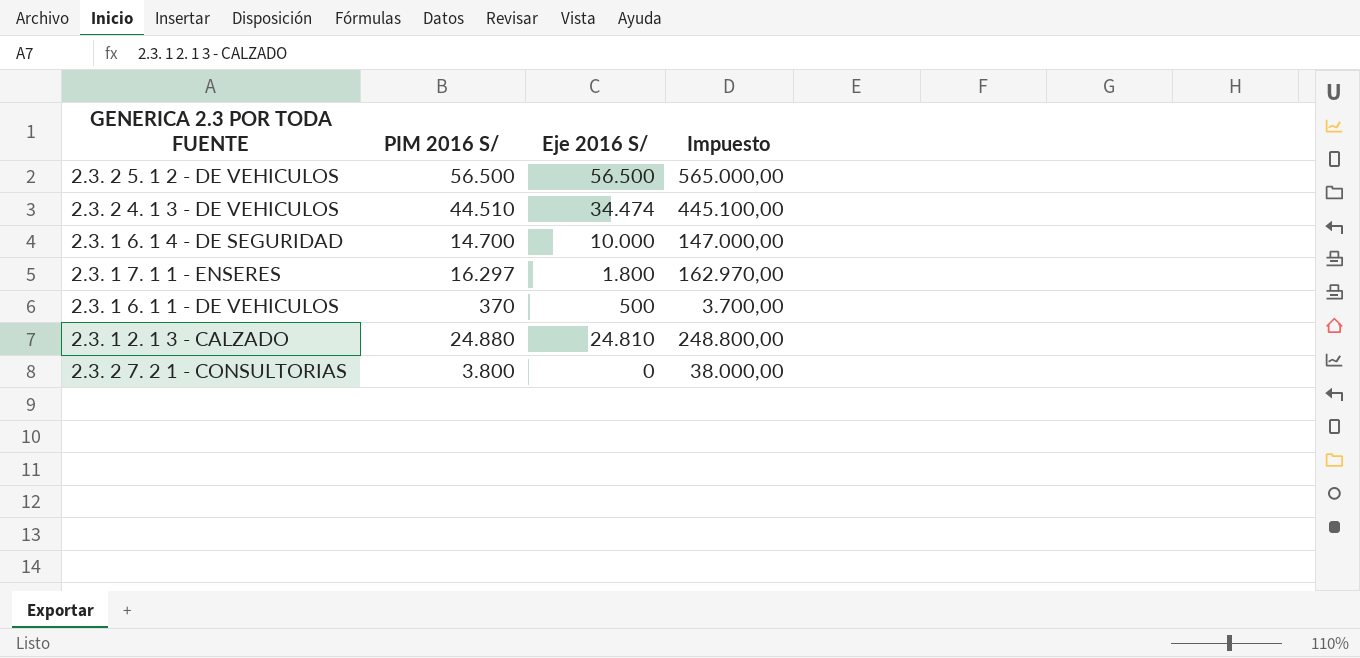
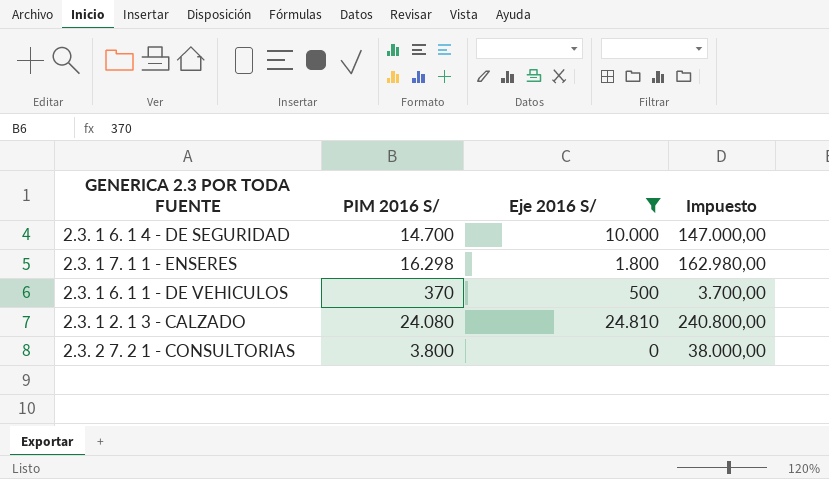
filter: none -> Eje 2016 S/ <= 24.810
2.3. 1 7. 1 1 - ENSERES | PIM 2016 S/: 16.297 -> 16.298
2.3. 1 7. 1 1 - ENSERES | Impuesto: 162.970,00 -> 162.980,00
2.3. 1 2. 1 3 - CALZADO | PIM 2016 S/: 24.880 -> 24.080
2.3. 1 2. 1 3 - CALZADO | Impuesto: 248.800,00 -> 240.800,00

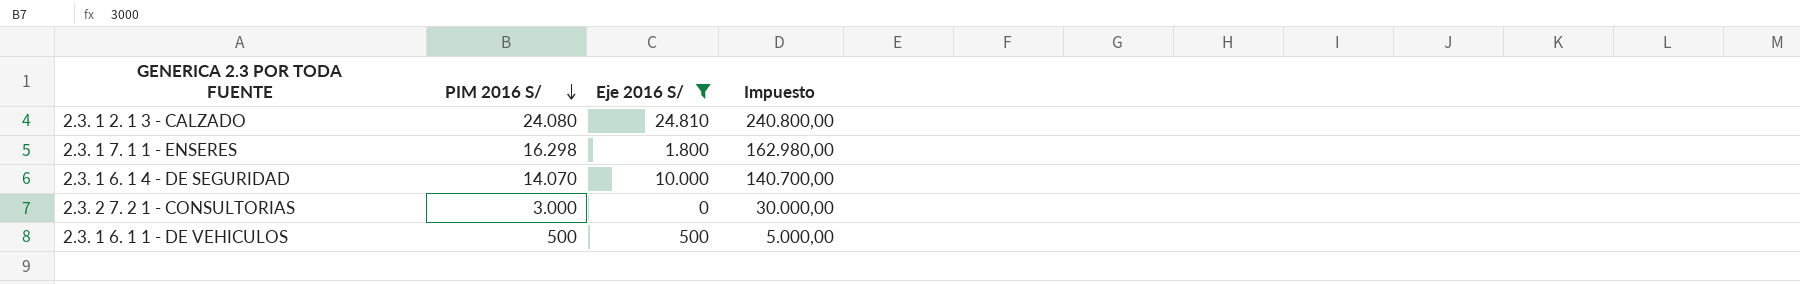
row order: none -> PIM 2016 S/ descending
2.3. 1 6. 1 4 - DE SEGURIDAD | PIM 2016 S/: 14.700 -> 14.070
2.3. 1 6. 1 4 - DE SEGURIDAD | Impuesto: 147.000,00 -> 140.700,00
2.3. 2 7. 2 1 - CONSULTORIAS | PIM 2016 S/: 3.800 -> 3.000
2.3. 2 7. 2 1 - CONSULTORIAS | Impuesto: 38.000,00 -> 30.000,00
2.3. 1 6. 1 1 - DE VEHICULOS | PIM 2016 S/: 370 -> 500
2.3. 1 6. 1 1 - DE VEHICULOS | Impuesto: 3.700,00 -> 5.000,00

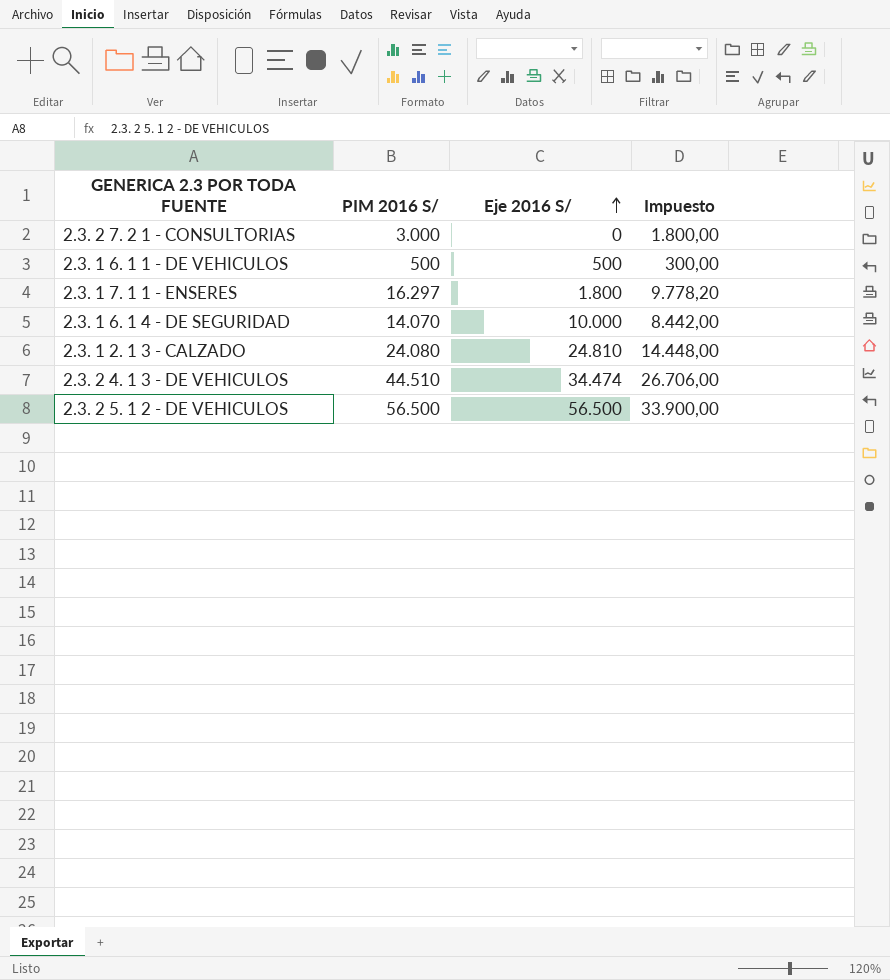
filter: Eje 2016 S/ <= 24.810 -> none
row order: PIM 2016 S/ descending -> Eje 2016 S/ ascending
column Impuesto | formula: [PIM 2016 S/] * 10 -> [PIM 2016 S/] * 0,6
2.3. 1 7. 1 1 - ENSERES | PIM 2016 S/: 16.298 -> 16.297

